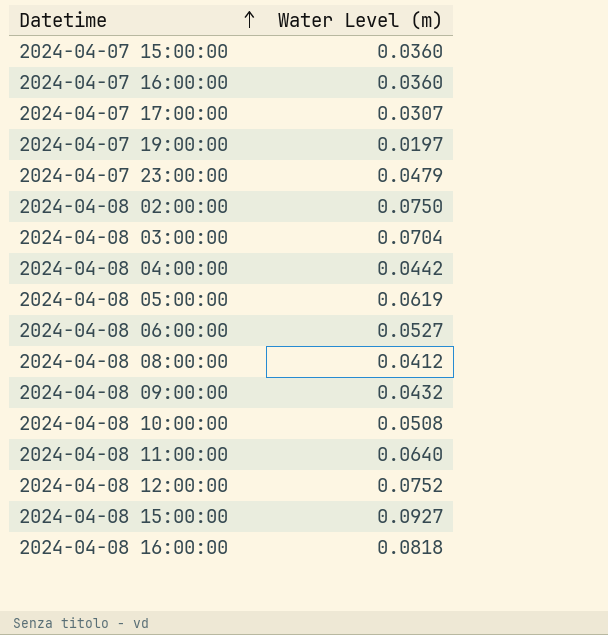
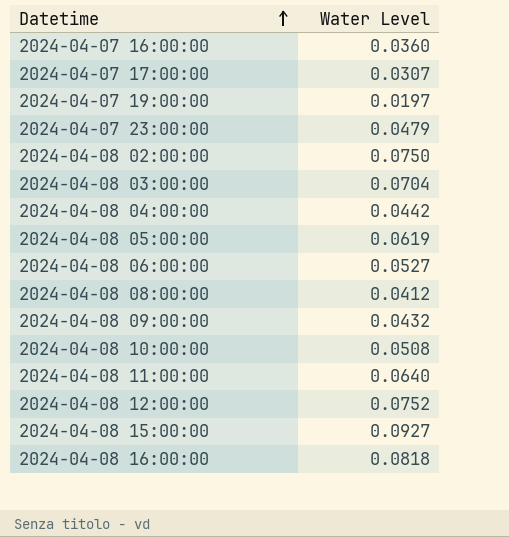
column name: Water Level (m) -> Water Level
row 2024-04-07 15:00:00: 0.0360 -> none

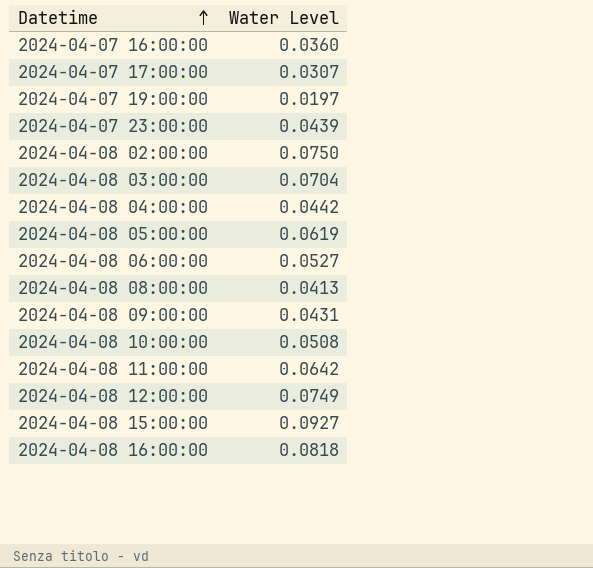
2024-04-07 23:00:00 | Water Level: 0.0479 -> 0.0439
2024-04-08 08:00:00 | Water Level: 0.0412 -> 0.0413
2024-04-08 09:00:00 | Water Level: 0.0432 -> 0.0431
2024-04-08 11:00:00 | Water Level: 0.0640 -> 0.0642
2024-04-08 12:00:00 | Water Level: 0.0752 -> 0.0749

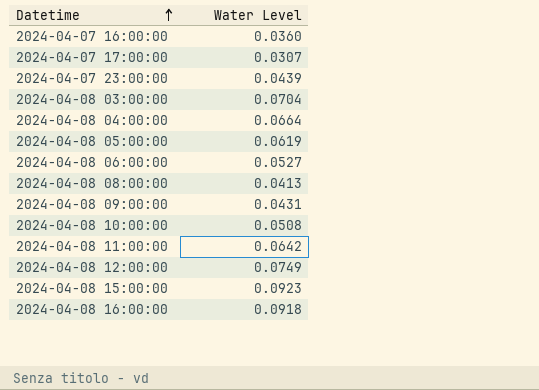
row 2024-04-07 19:00:00: 0.0197 -> none
row 2024-04-08 02:00:00: 0.0750 -> none
2024-04-08 04:00:00 | Water Level: 0.0442 -> 0.0664
2024-04-08 15:00:00 | Water Level: 0.0927 -> 0.0923
2024-04-08 16:00:00 | Water Level: 0.0818 -> 0.0918

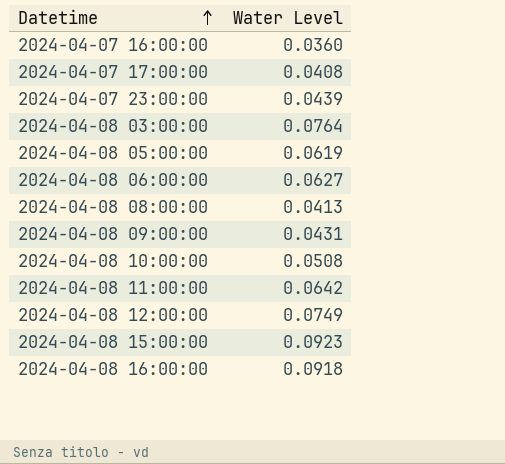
row 2024-04-08 04:00:00: 0.0664 -> none
2024-04-07 17:00:00 | Water Level: 0.0307 -> 0.0408
2024-04-08 03:00:00 | Water Level: 0.0704 -> 0.0764
2024-04-08 06:00:00 | Water Level: 0.0527 -> 0.0627

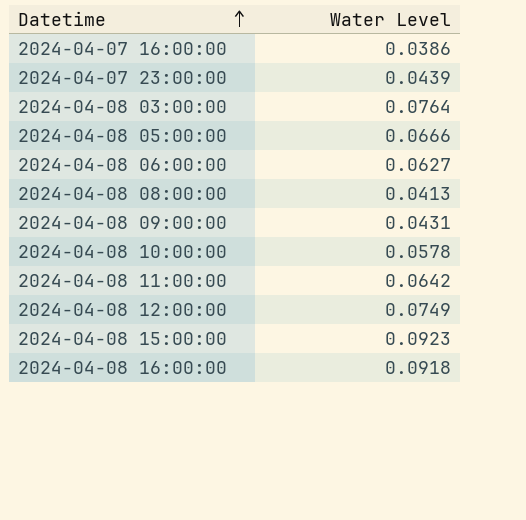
row 2024-04-07 17:00:00: 0.0408 -> none
2024-04-07 16:00:00 | Water Level: 0.0360 -> 0.0386
2024-04-08 05:00:00 | Water Level: 0.0619 -> 0.0666
2024-04-08 10:00:00 | Water Level: 0.0508 -> 0.0578

